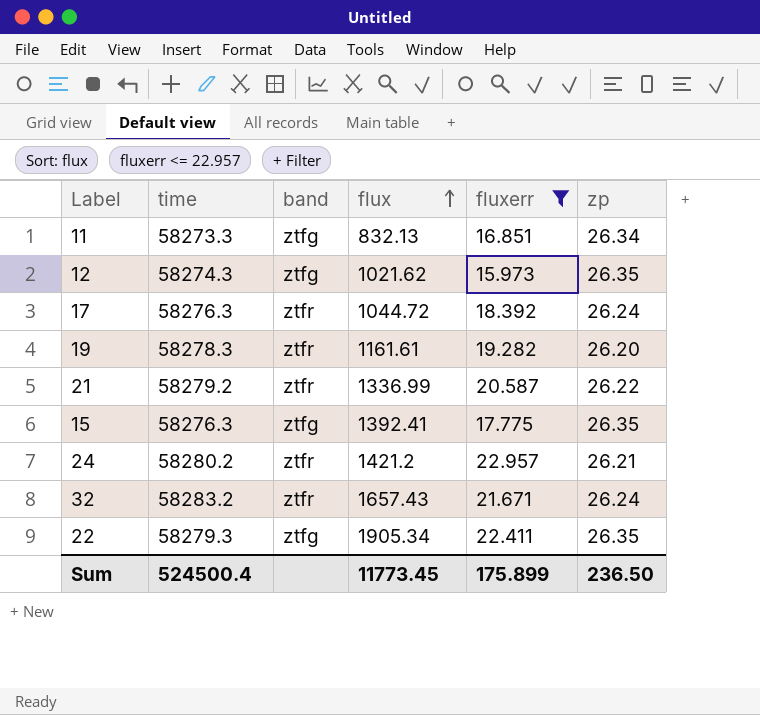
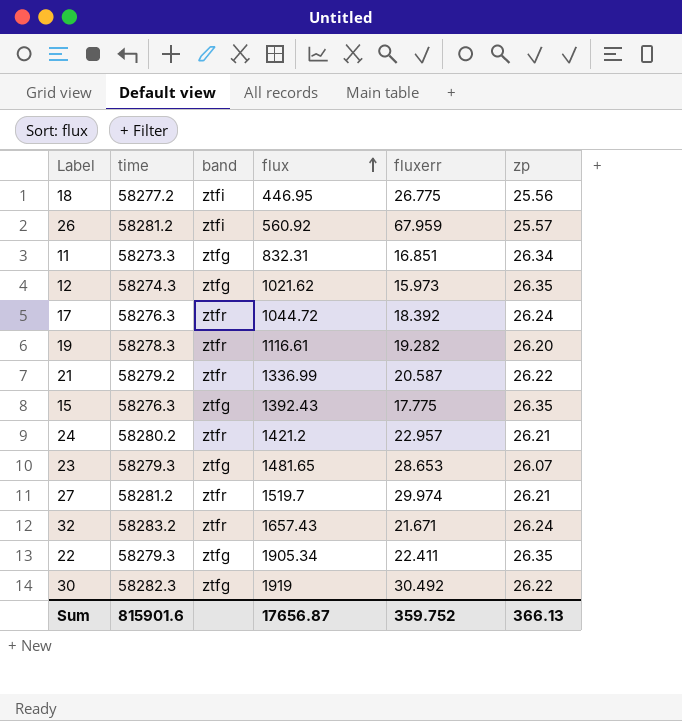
filter: fluxerr <= 22.957 -> none
11 | flux: 832.13 -> 832.31
19 | flux: 1161.61 -> 1116.61
15 | flux: 1392.41 -> 1392.43
Sum | time: 524500.4 -> 815901.6
Sum | flux: 11773.45 -> 17656.87
Sum | fluxerr: 175.899 -> 359.752
Sum | zp: 236.50 -> 366.13

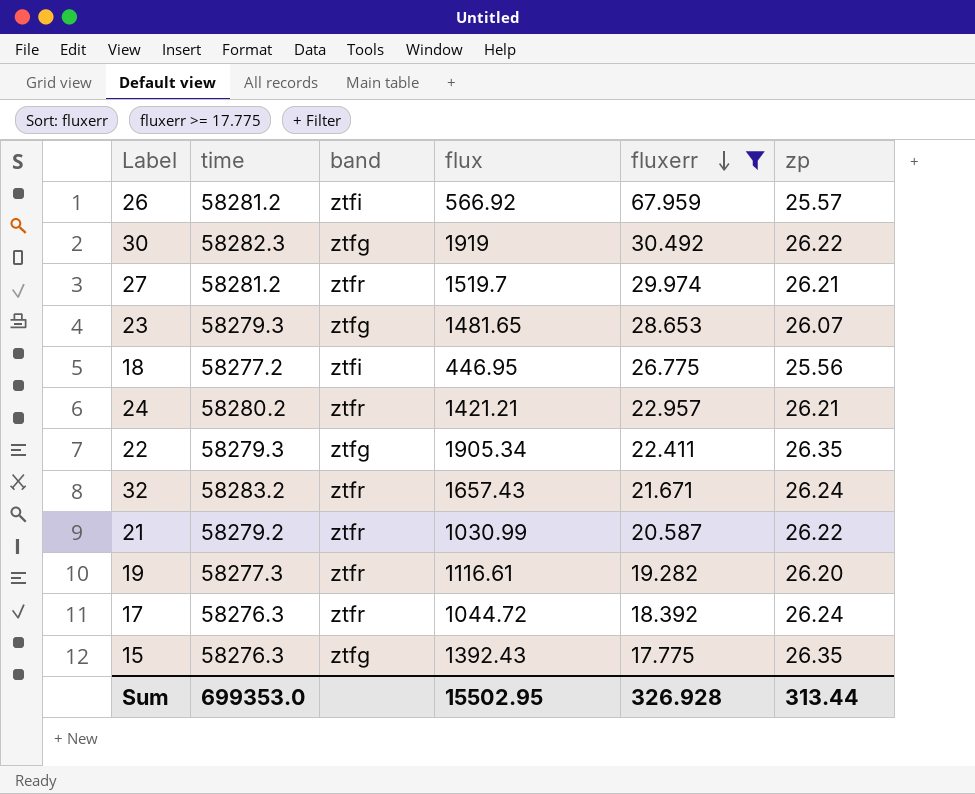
filter: none -> fluxerr >= 17.775
row order: flux ascending -> fluxerr descending
26 | flux: 560.92 -> 566.92
24 | flux: 1421.2 -> 1421.21
21 | flux: 1336.99 -> 1030.99
19 | time: 58278.3 -> 58277.3
Sum | time: 815901.6 -> 699353.0
Sum | flux: 17656.87 -> 15502.95
Sum | fluxerr: 359.752 -> 326.928
Sum | zp: 366.13 -> 313.44

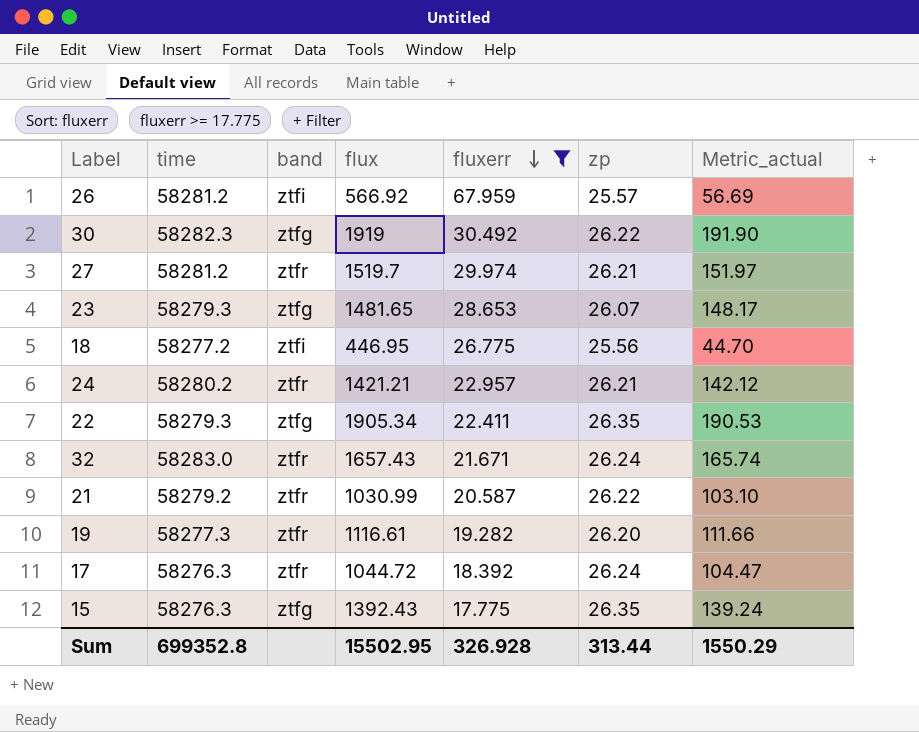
column Metric_actual | formula: none -> [flux] * 0.1
32 | time: 58283.2 -> 58283.0
Sum | time: 699353.0 -> 699352.8

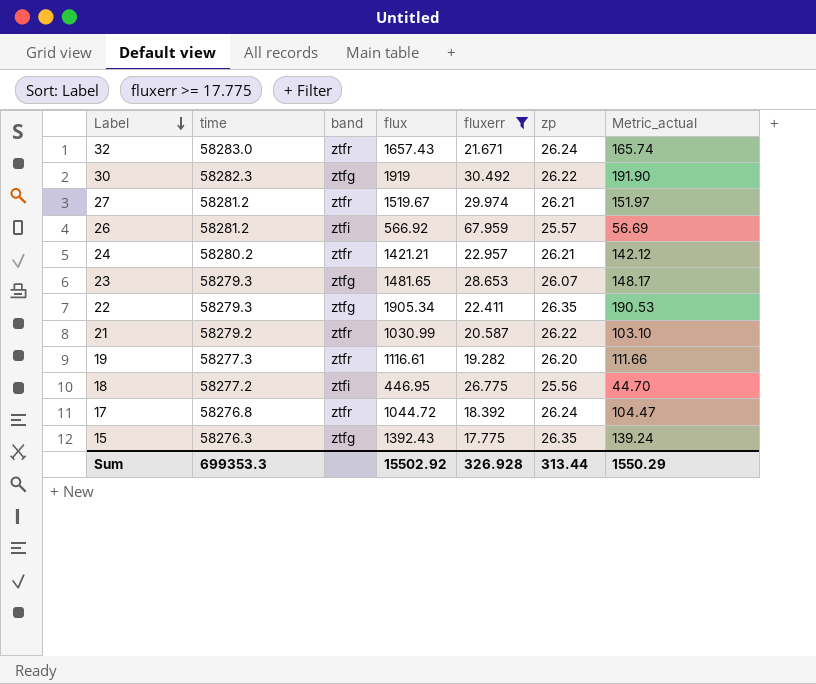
row order: fluxerr descending -> Label descending
27 | flux: 1519.7 -> 1519.67
17 | time: 58276.3 -> 58276.8
Sum | time: 699352.8 -> 699353.3
Sum | flux: 15502.95 -> 15502.92

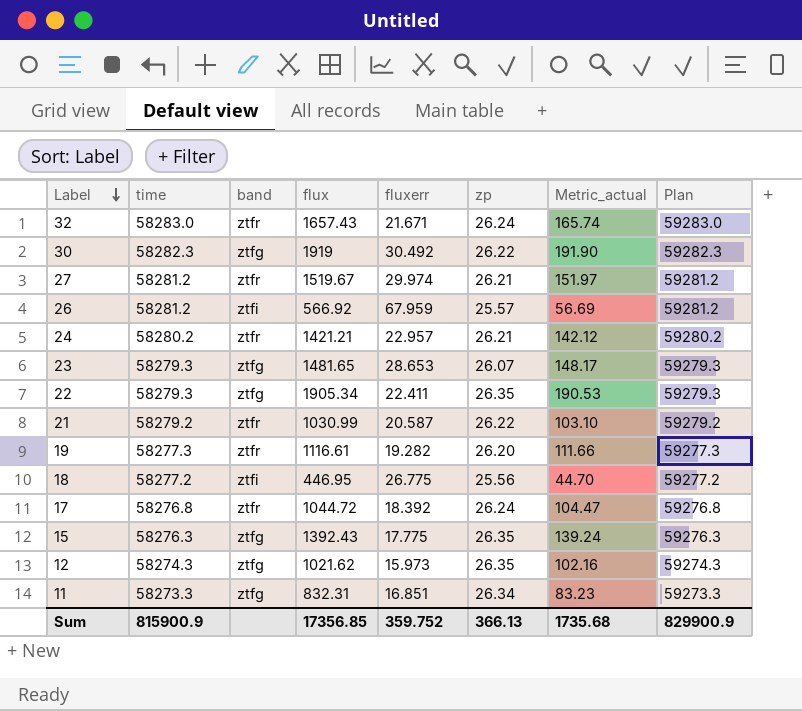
filter: fluxerr >= 17.775 -> none
column Plan | formula: none -> [time] + 1000
Sum | time: 699353.3 -> 815900.9
Sum | flux: 15502.92 -> 17356.85
Sum | fluxerr: 326.928 -> 359.752
Sum | zp: 313.44 -> 366.13
Sum | Metric_actual: 1550.29 -> 1735.68

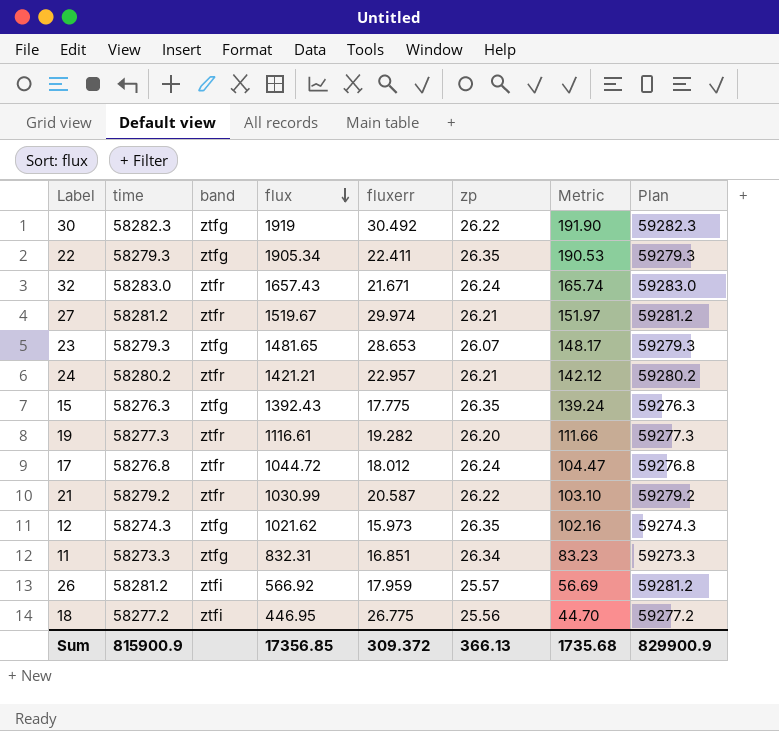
row order: Label descending -> flux descending
column name: Metric_actual -> Metric
17 | fluxerr: 18.392 -> 18.012
26 | fluxerr: 67.959 -> 17.959
Sum | fluxerr: 359.752 -> 309.372

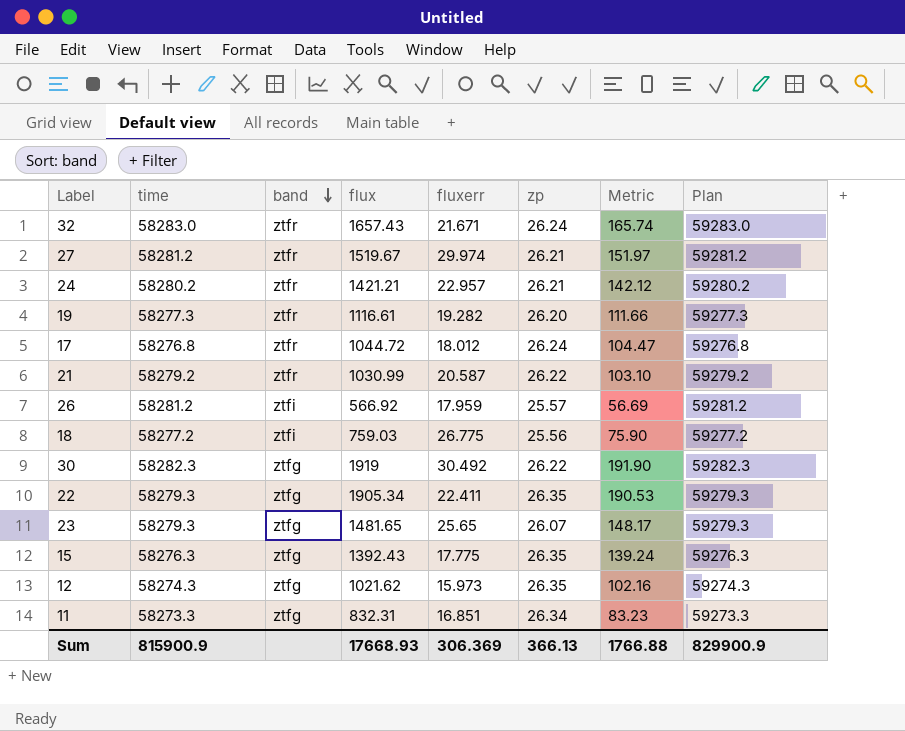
row order: flux descending -> band descending
18 | flux: 446.95 -> 759.03
18 | Metric: 44.70 -> 75.90
23 | fluxerr: 28.653 -> 25.65
Sum | flux: 17356.85 -> 17668.93
Sum | fluxerr: 309.372 -> 306.369
Sum | Metric: 1735.68 -> 1766.88

